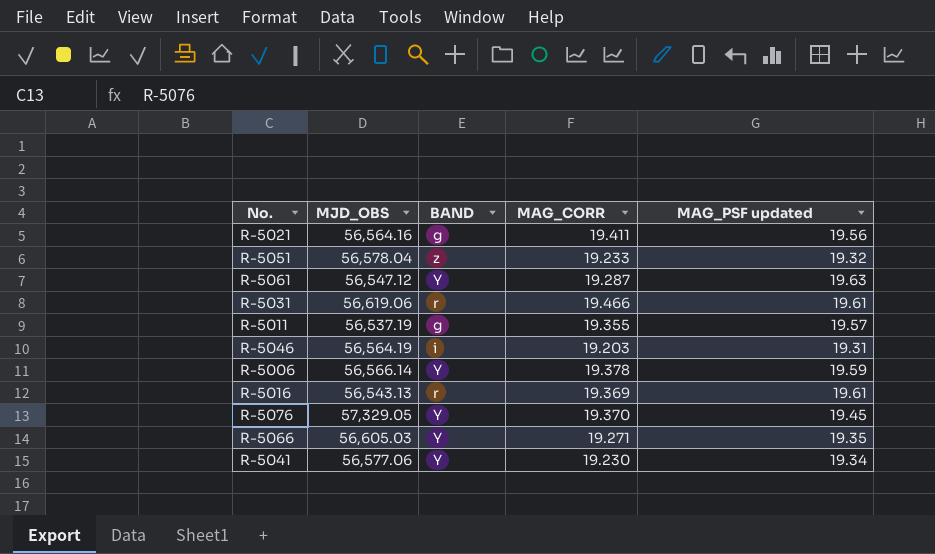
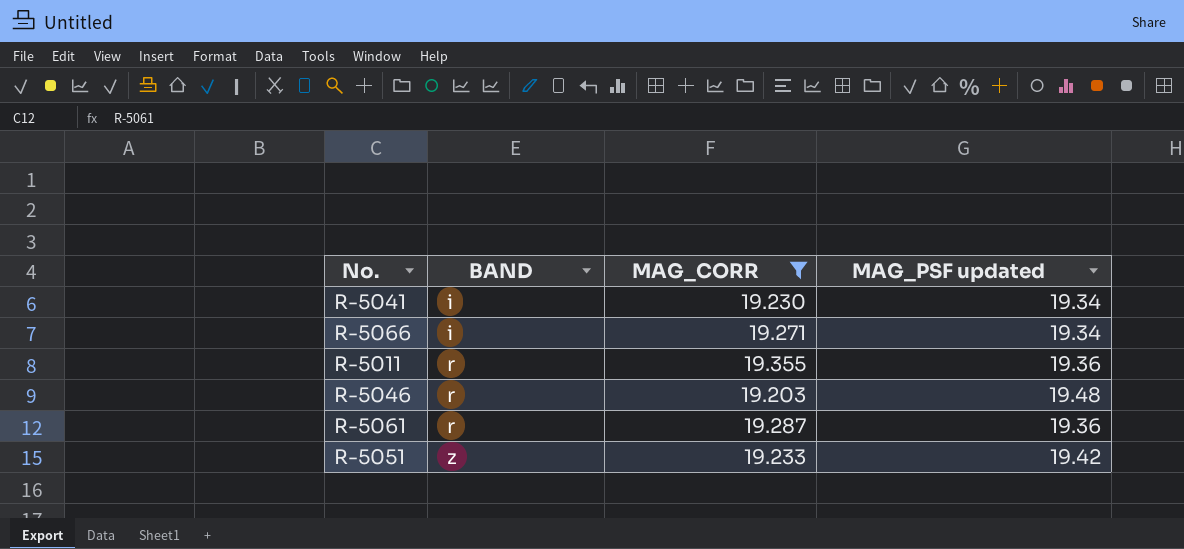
filter: none -> MAG_CORR <= 19.355
row order: none -> BAND ascending
column MJD_OBS | position: 2 -> none
R-5041 | BAND: Y -> i
R-5066 | BAND: Y -> i
R-5066 | MAG_PSF updated: 19.35 -> 19.34
R-5011 | BAND: g -> r
R-5011 | MAG_PSF updated: 19.57 -> 19.36
R-5046 | BAND: i -> r
R-5046 | MAG_PSF updated: 19.31 -> 19.48
R-5061 | BAND: Y -> r
R-5061 | MAG_PSF updated: 19.63 -> 19.36
R-5051 | MAG_PSF updated: 19.32 -> 19.42

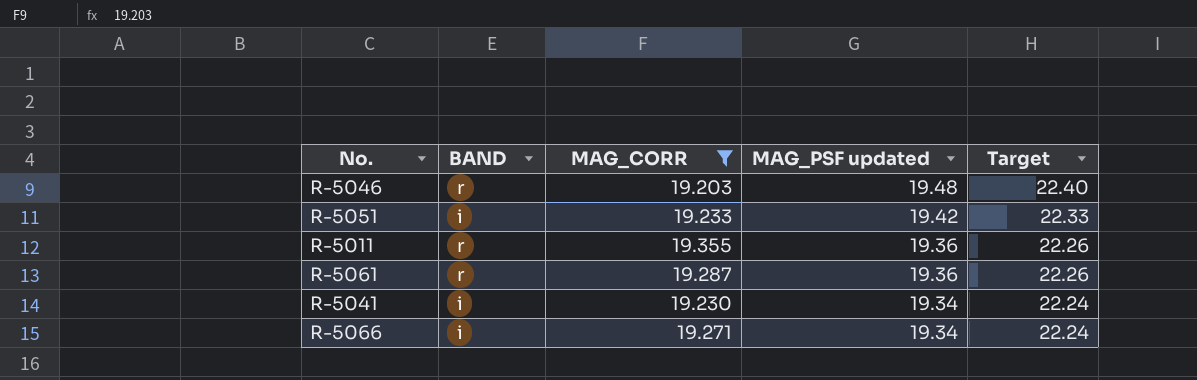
row order: BAND ascending -> MAG_PSF updated descending
column Target | formula: none -> [MAG_PSF updated] * 1.15
R-5051 | BAND: z -> i

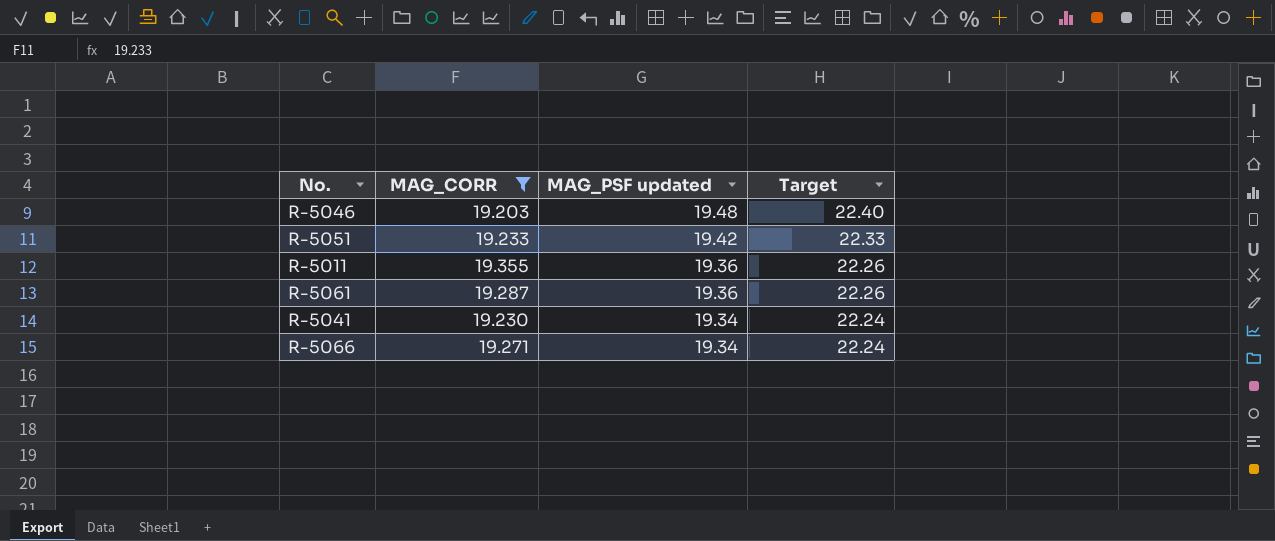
column BAND | position: 2 -> none

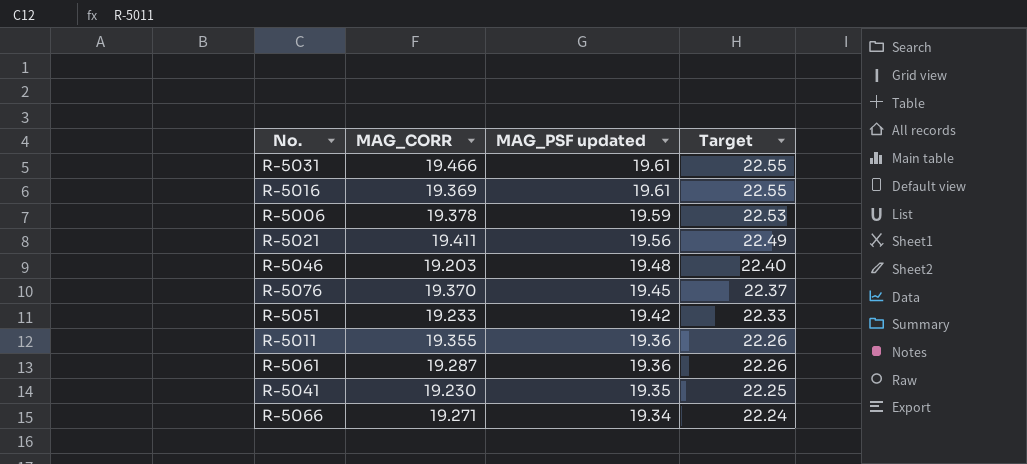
filter: MAG_CORR <= 19.355 -> none
R-5041 | MAG_PSF updated: 19.34 -> 19.35
R-5041 | Target: 22.24 -> 22.25

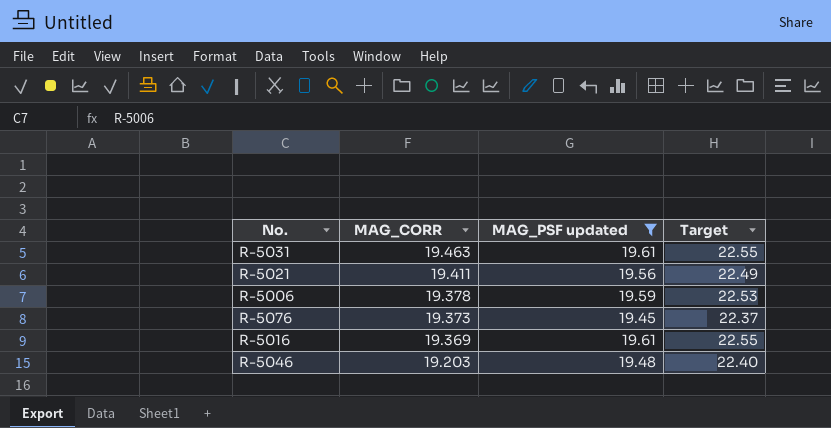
filter: none -> MAG_PSF updated >= 19.45
row order: MAG_PSF updated descending -> MAG_CORR descending
R-5031 | MAG_CORR: 19.466 -> 19.463
R-5076 | MAG_CORR: 19.370 -> 19.373

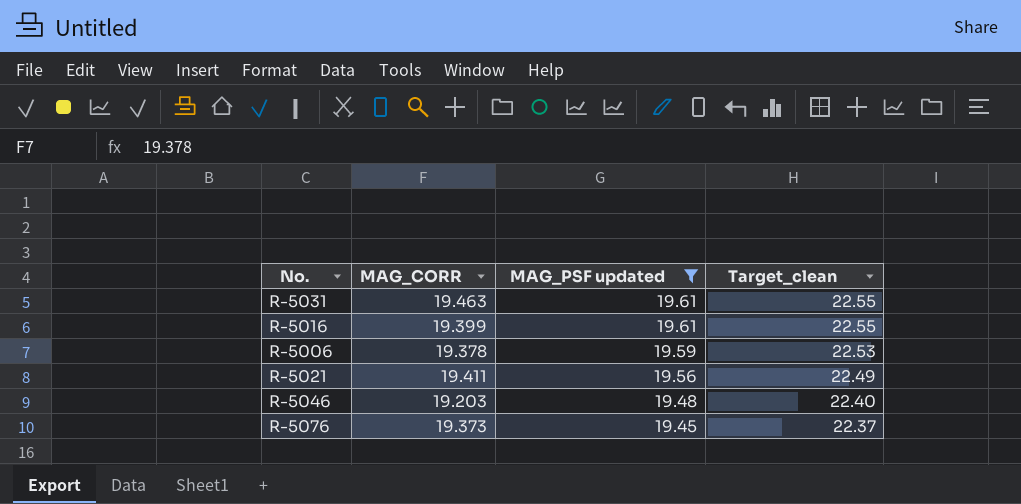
row order: MAG_CORR descending -> MAG_PSF updated descending
column name: Target -> Target_clean
R-5016 | MAG_CORR: 19.369 -> 19.399

